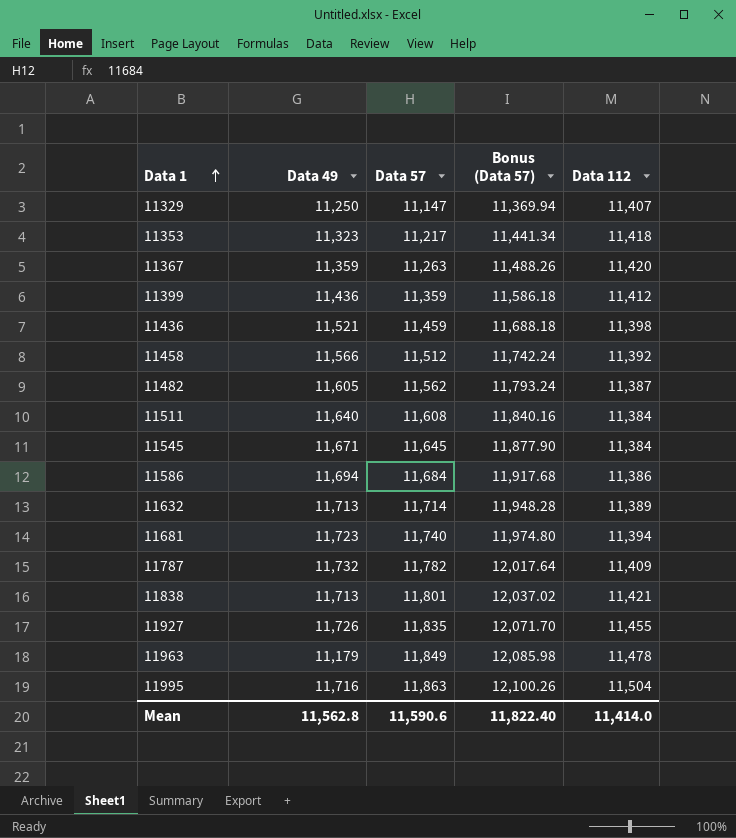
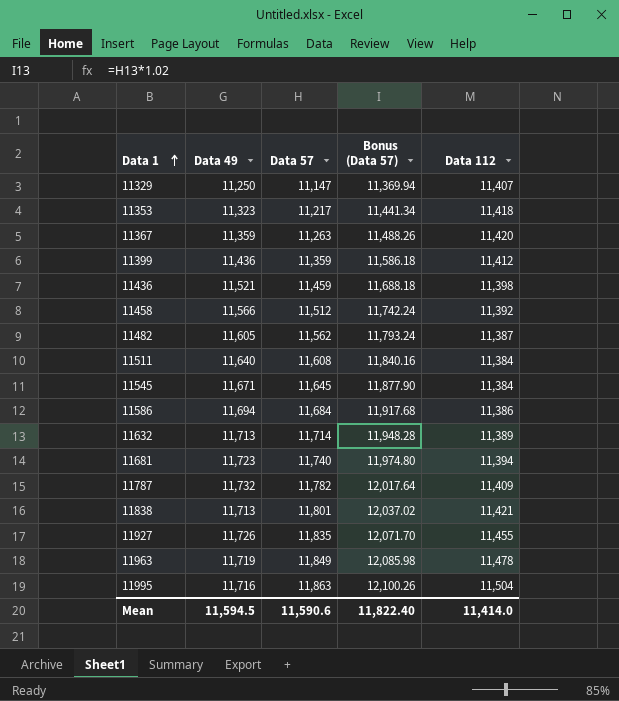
11963 | Data 49: 11,179 -> 11,719
Mean | Data 49: 11,562.8 -> 11,594.5

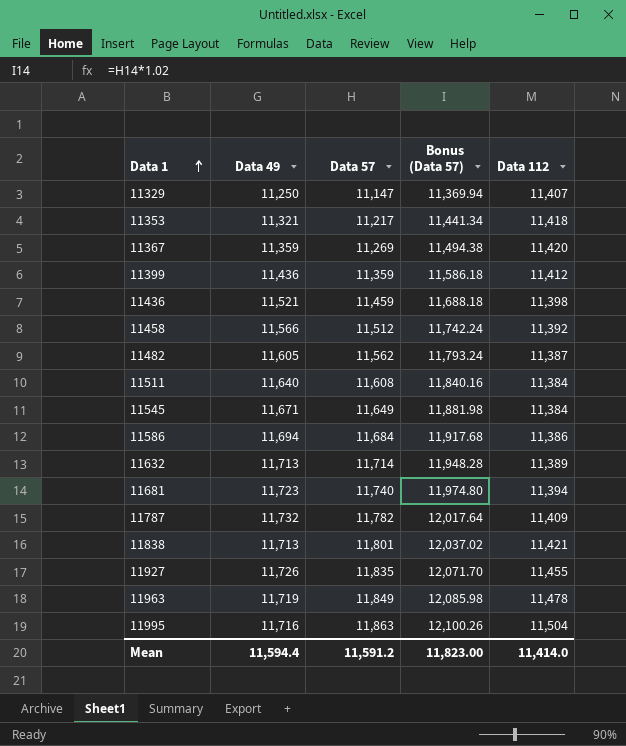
11353 | Data 49: 11,323 -> 11,321
11367 | Data 57: 11,263 -> 11,269
11367 | Bonus (Data 57): 11,488.26 -> 11,494.38
11545 | Data 57: 11,645 -> 11,649
11545 | Bonus (Data 57): 11,877.90 -> 11,881.98
Mean | Data 49: 11,594.5 -> 11,594.4
Mean | Data 57: 11,590.6 -> 11,591.2
Mean | Bonus (Data 57): 11,822.40 -> 11,823.00

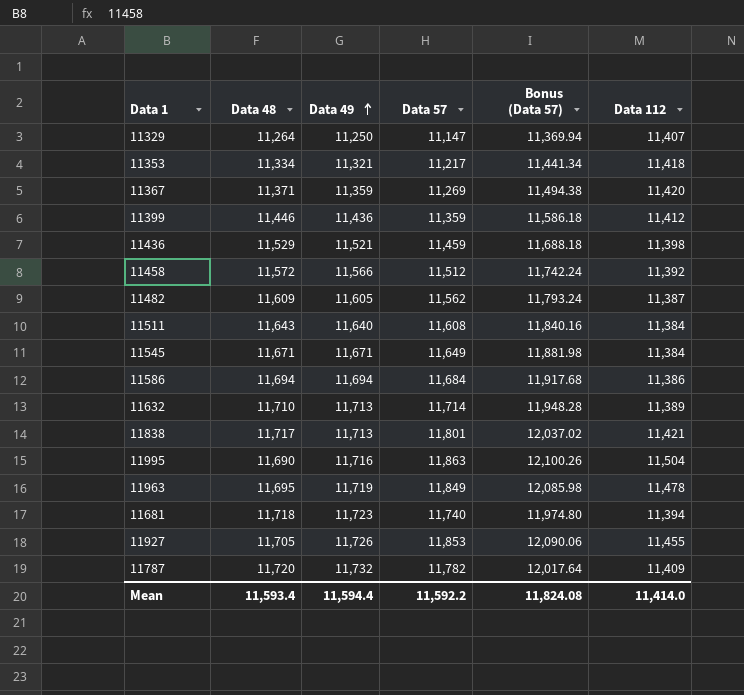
row order: Data 1 ascending -> Data 49 ascending
column Data 48 | position: none -> 2
11927 | Data 57: 11,835 -> 11,853
11927 | Bonus (Data 57): 12,071.70 -> 12,090.06
Mean | Data 57: 11,591.2 -> 11,592.2
Mean | Bonus (Data 57): 11,823.00 -> 11,824.08

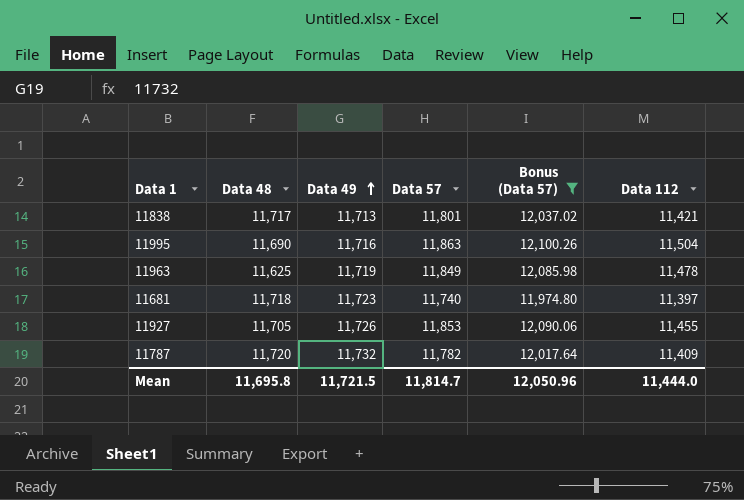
filter: none -> Bonus (Data 57) >= 11,974.80
11963 | Data 48: 11,695 -> 11,625
11681 | Data 112: 11,394 -> 11,397
Mean | Data 48: 11,593.4 -> 11,695.8
Mean | Data 49: 11,594.4 -> 11,721.5
Mean | Data 57: 11,592.2 -> 11,814.7
Mean | Bonus (Data 57): 11,824.08 -> 12,050.96
Mean | Data 112: 11,414.0 -> 11,444.0

